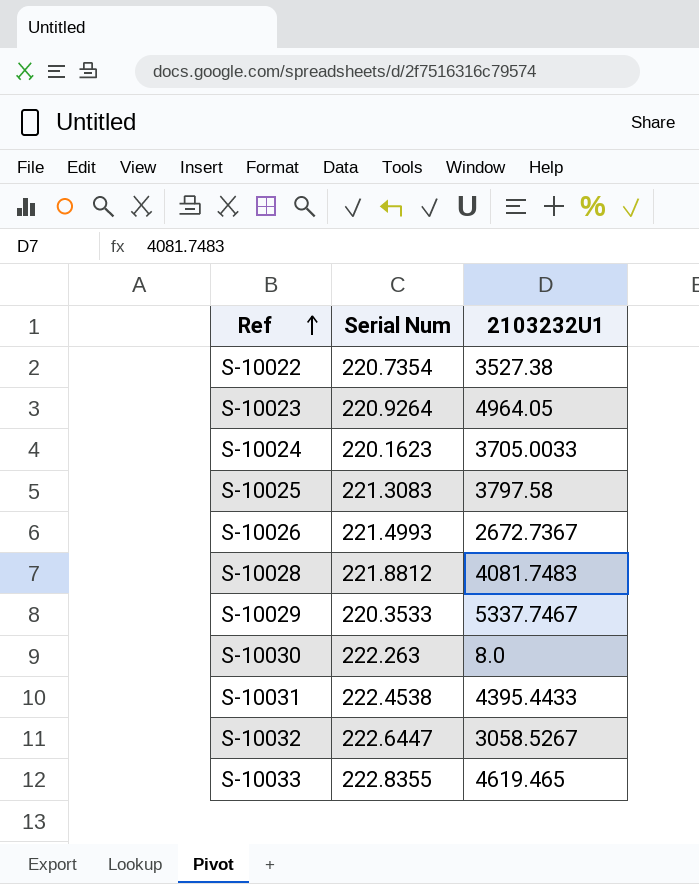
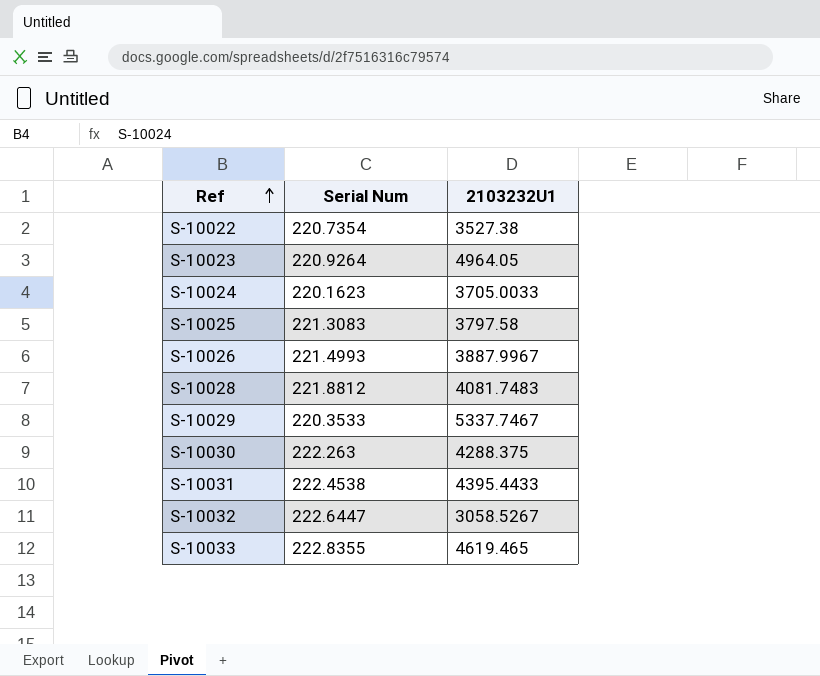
S-10026 | 2103232U1: 2672.7367 -> 3887.9967
S-10030 | 2103232U1: 8.0 -> 4288.375

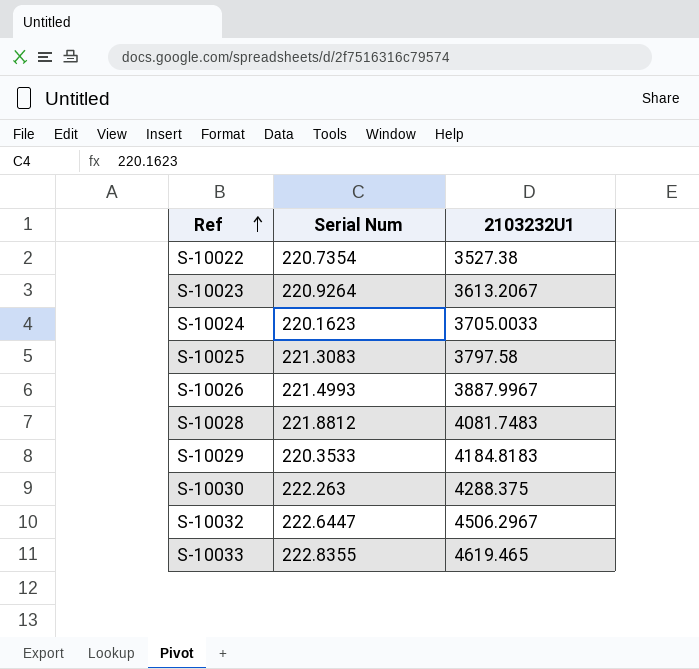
row S-10031: 222.4538 | 4395.4433 -> none
S-10023 | 2103232U1: 4964.05 -> 3613.2067
S-10029 | 2103232U1: 5337.7467 -> 4184.8183
S-10032 | 2103232U1: 3058.5267 -> 4506.2967

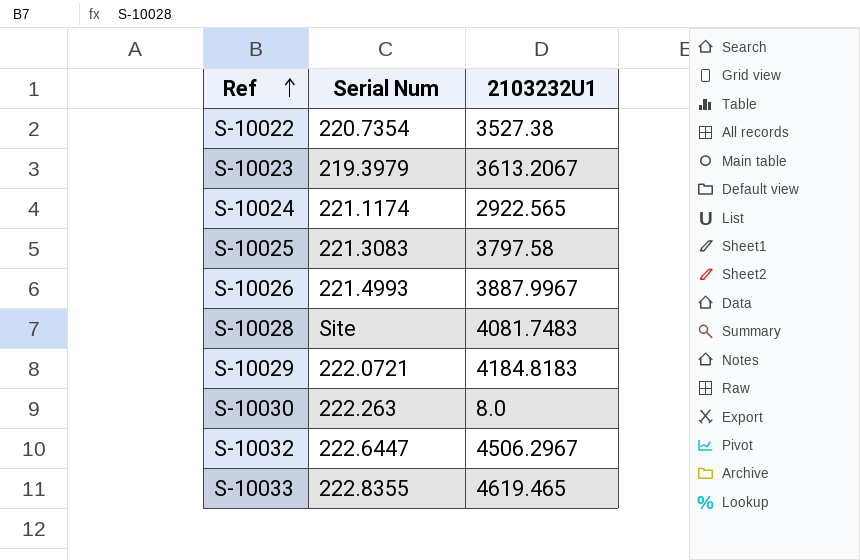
S-10023 | Serial Num: 220.9264 -> 219.3979
S-10024 | Serial Num: 220.1623 -> 221.1174
S-10024 | 2103232U1: 3705.0033 -> 2922.565
S-10028 | Serial Num: 221.8812 -> Site
S-10029 | Serial Num: 220.3533 -> 222.0721
S-10030 | 2103232U1: 4288.375 -> 8.0

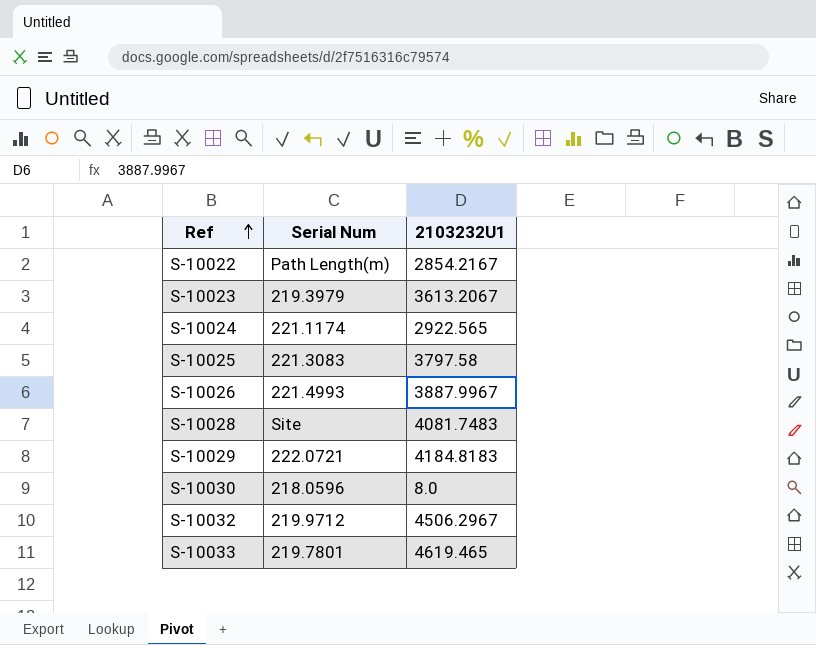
S-10022 | Serial Num: 220.7354 -> Path Length(m)
S-10022 | 2103232U1: 3527.38 -> 2854.2167
S-10030 | Serial Num: 222.263 -> 218.0596
S-10032 | Serial Num: 222.6447 -> 219.9712
S-10033 | Serial Num: 222.8355 -> 219.7801

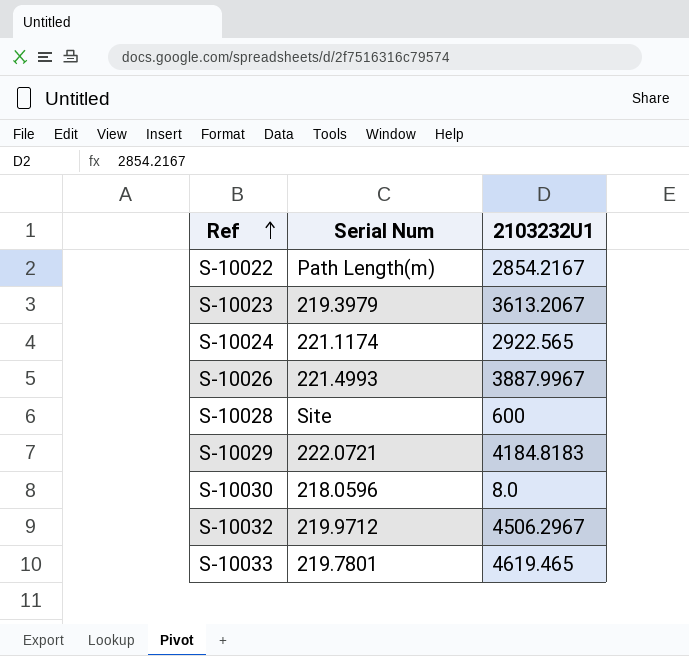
row S-10025: 221.3083 | 3797.58 -> none
S-10028 | 2103232U1: 4081.7483 -> 600

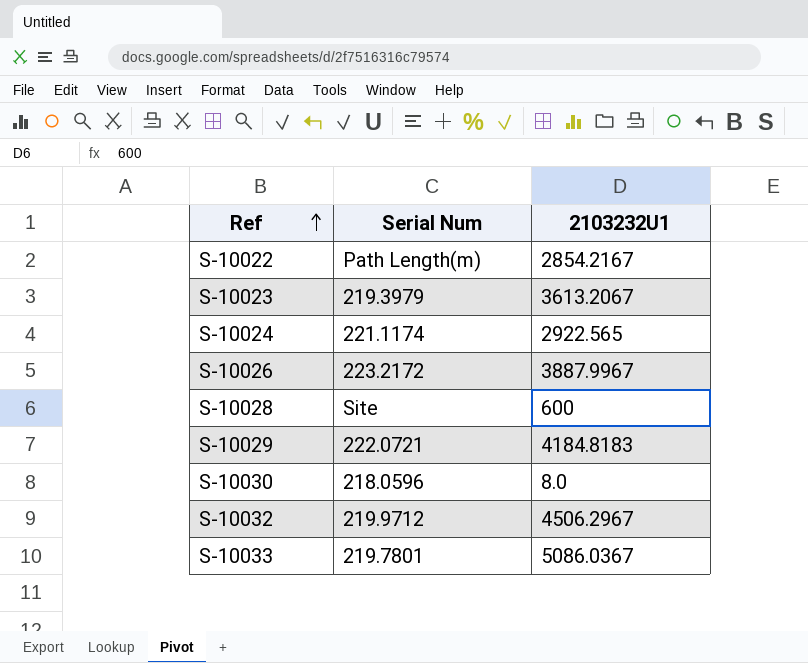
S-10026 | Serial Num: 221.4993 -> 223.2172
S-10033 | 2103232U1: 4619.465 -> 5086.0367

